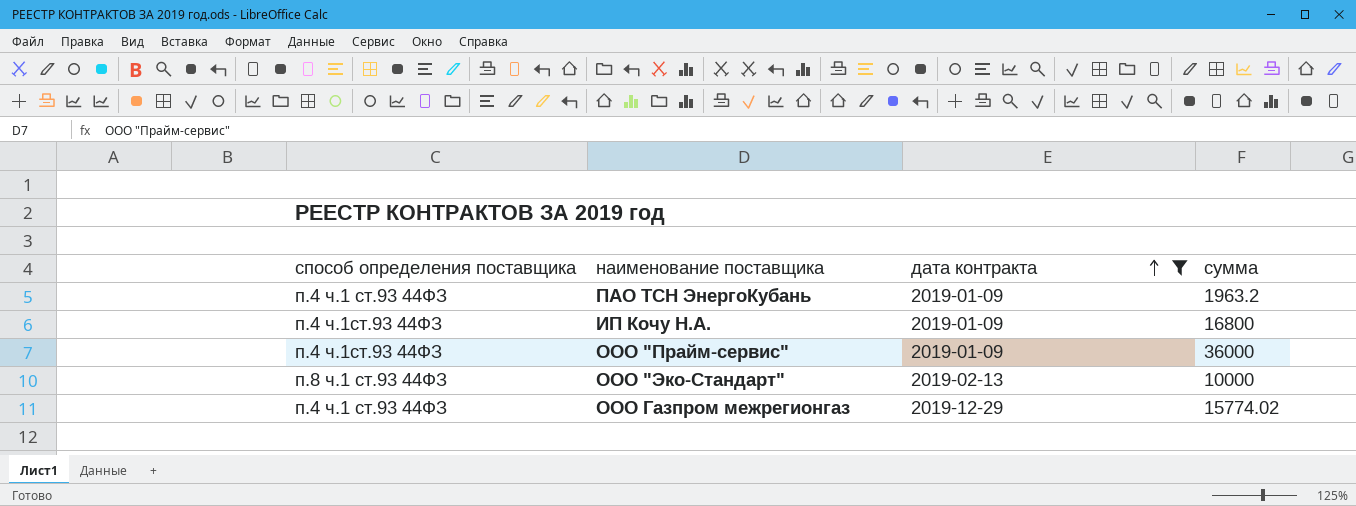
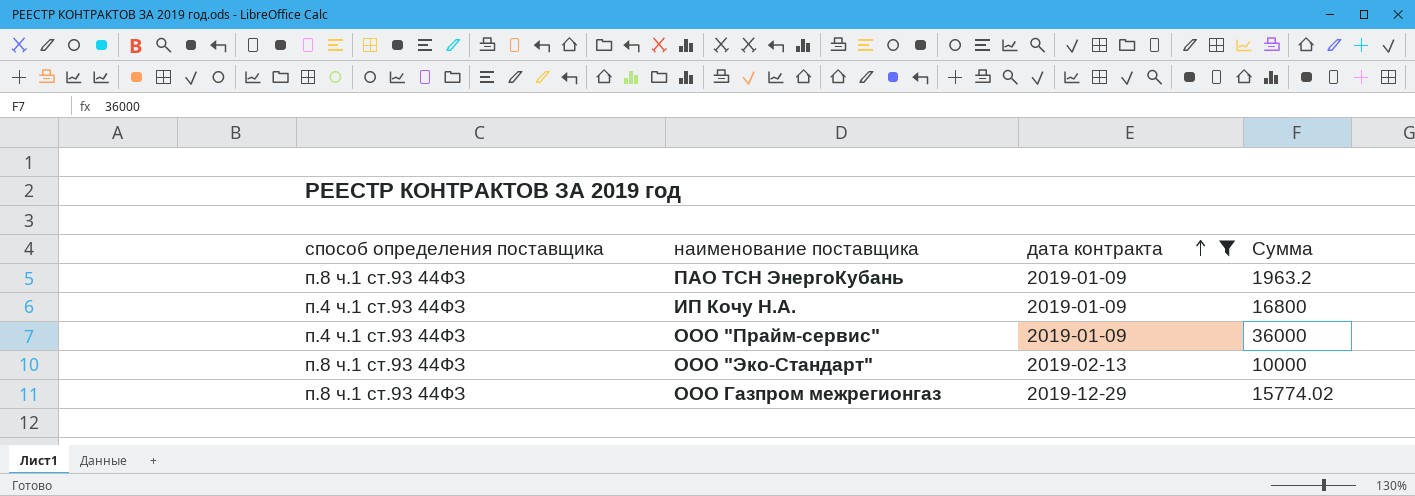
column name: сумма -> Сумма
ПАО ТСН ЭнергоКубань | способ определения поставщика: п.4 ч.1 ст.93 44ФЗ -> п.8 ч.1 ст.93 44ФЗ
ИП Кочу Н.А. | способ определения поставщика: п.4 ч.1ст.93 44ФЗ -> п.4 ч.1 ст.93 44ФЗ
ООО "Прайм-сервис" | способ определения поставщика: п.4 ч.1ст.93 44ФЗ -> п.4 ч.1 ст.93 44ФЗ
ООО Газпром межрегионгаз | способ определения поставщика: п.4 ч.1 ст.93 44ФЗ -> п.8 ч.1 ст.93 44ФЗ

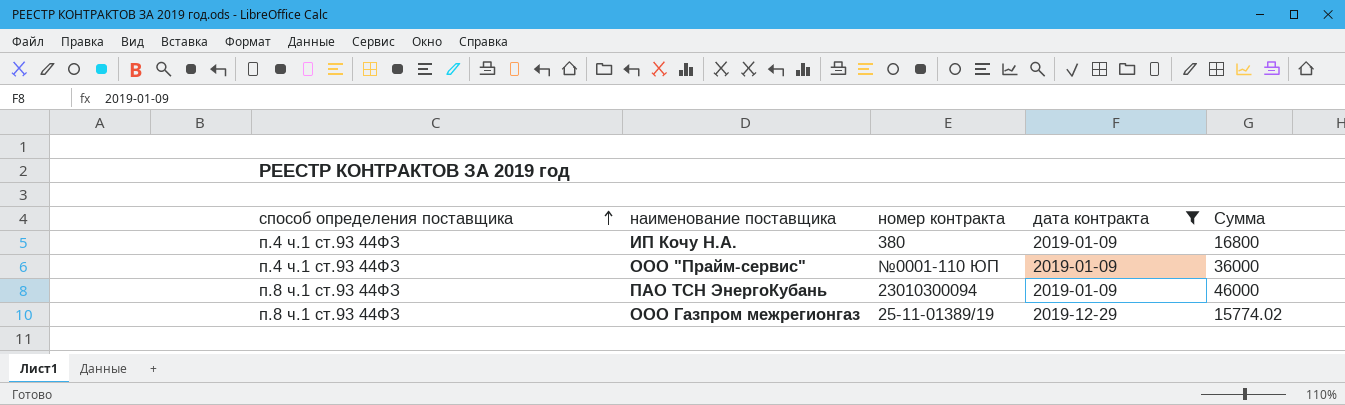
row order: дата контракта ascending -> способ определения поставщика ascending
column номер контракта | position: none -> 3
row ООО "Эко-Стандарт": п.8 ч.1 ст.93 44ФЗ | 2019-02-13 | 10000 -> none
ПАО ТСН ЭнергоКубань | Сумма: 1963.2 -> 46000

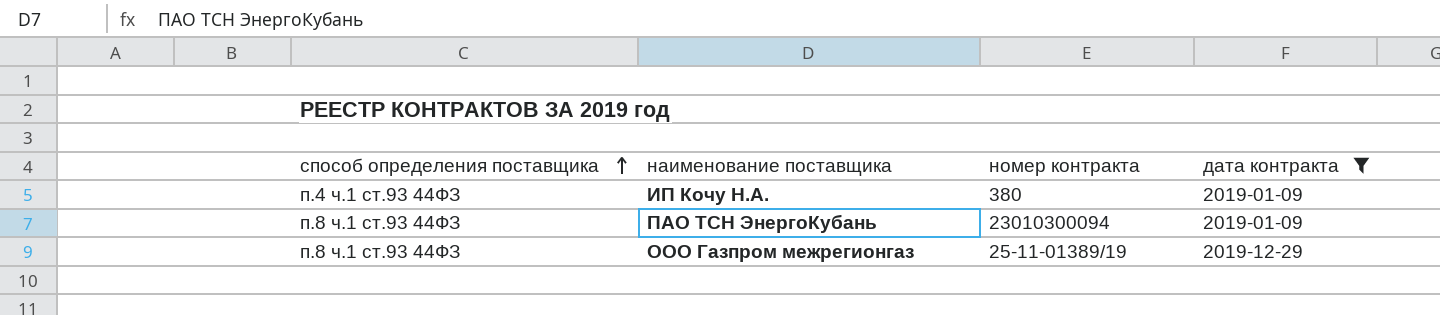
column Сумма | position: 5 -> none
row ООО "Прайм-сервис": п.4 ч.1 ст.93 44ФЗ | №0001-110 ЮП | 2019-01-09 | 36000 -> none

